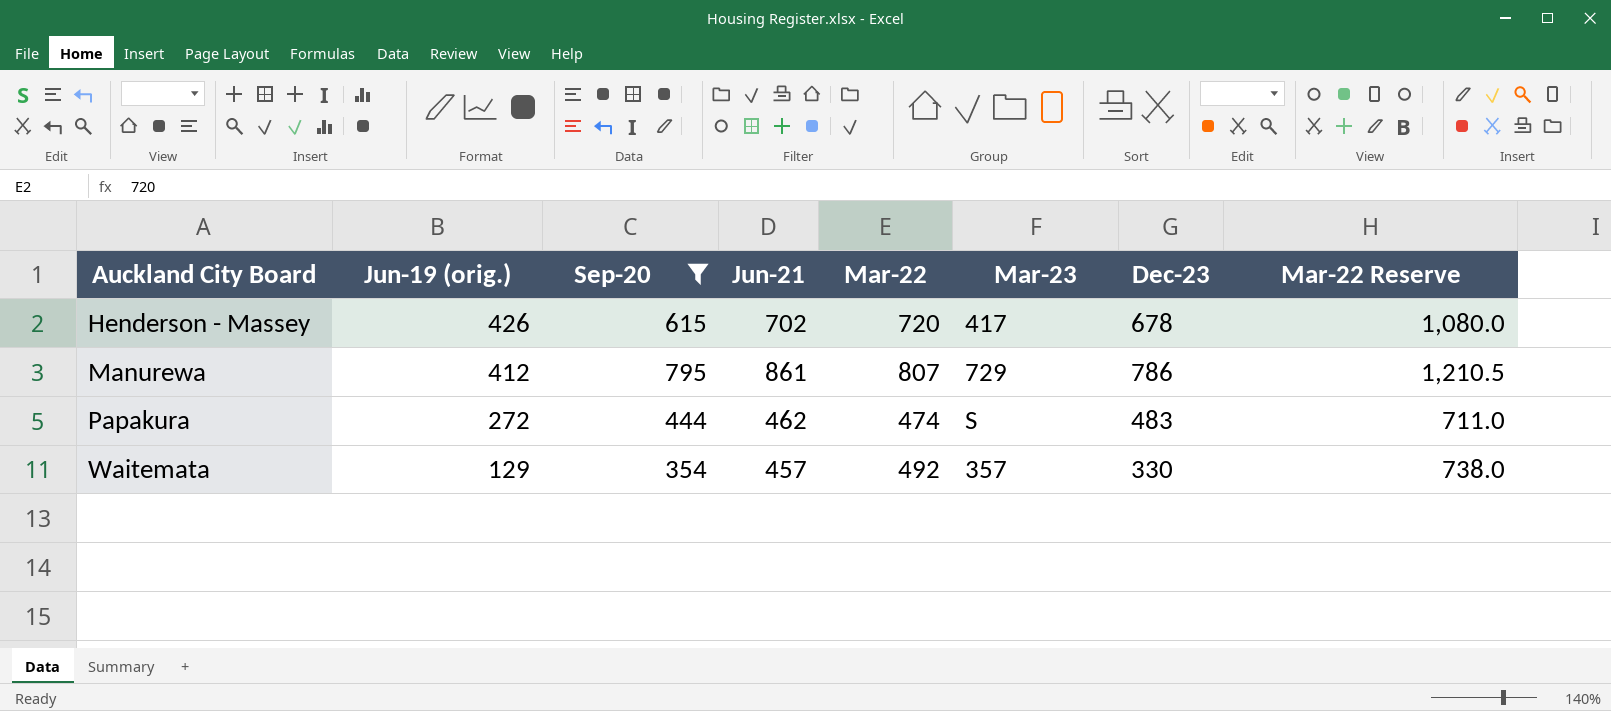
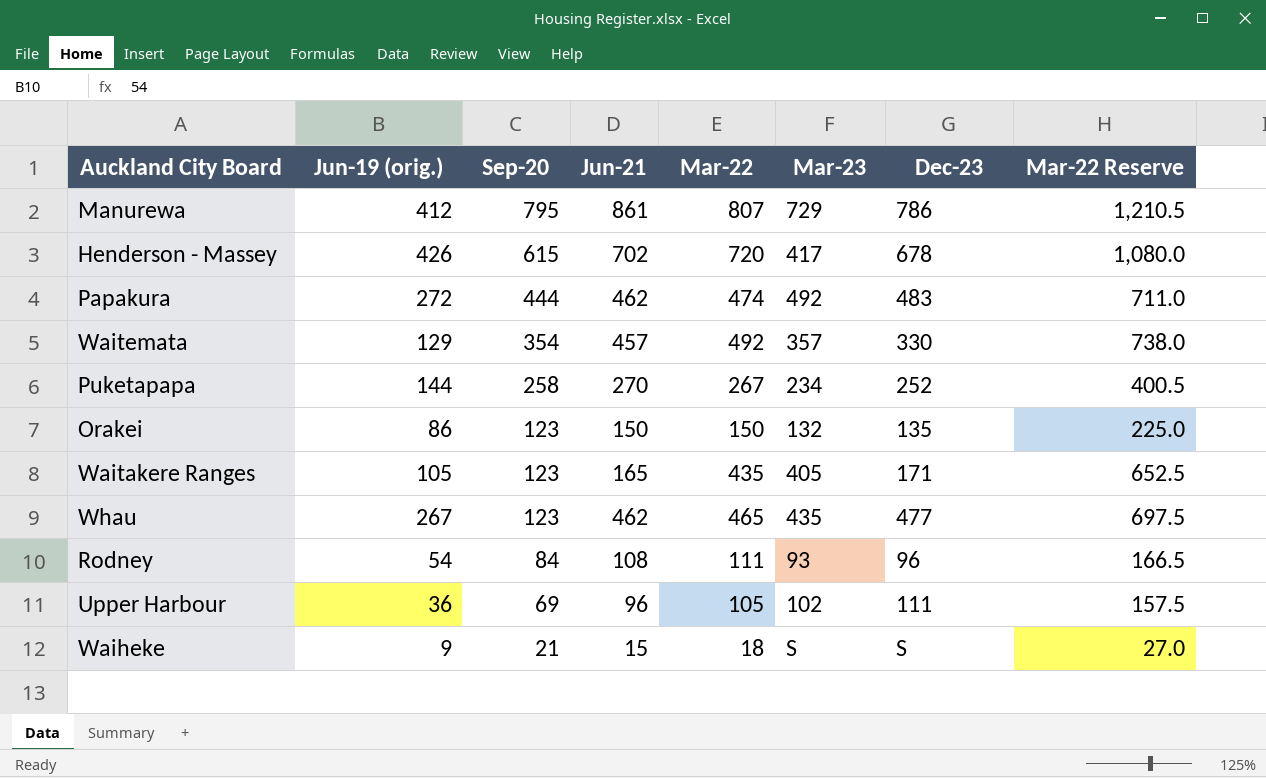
filter: Sep-20 >= 354 -> none
row order: Auckland City Board ascending -> Sep-20 descending
Papakura | Mar-23: S -> 492

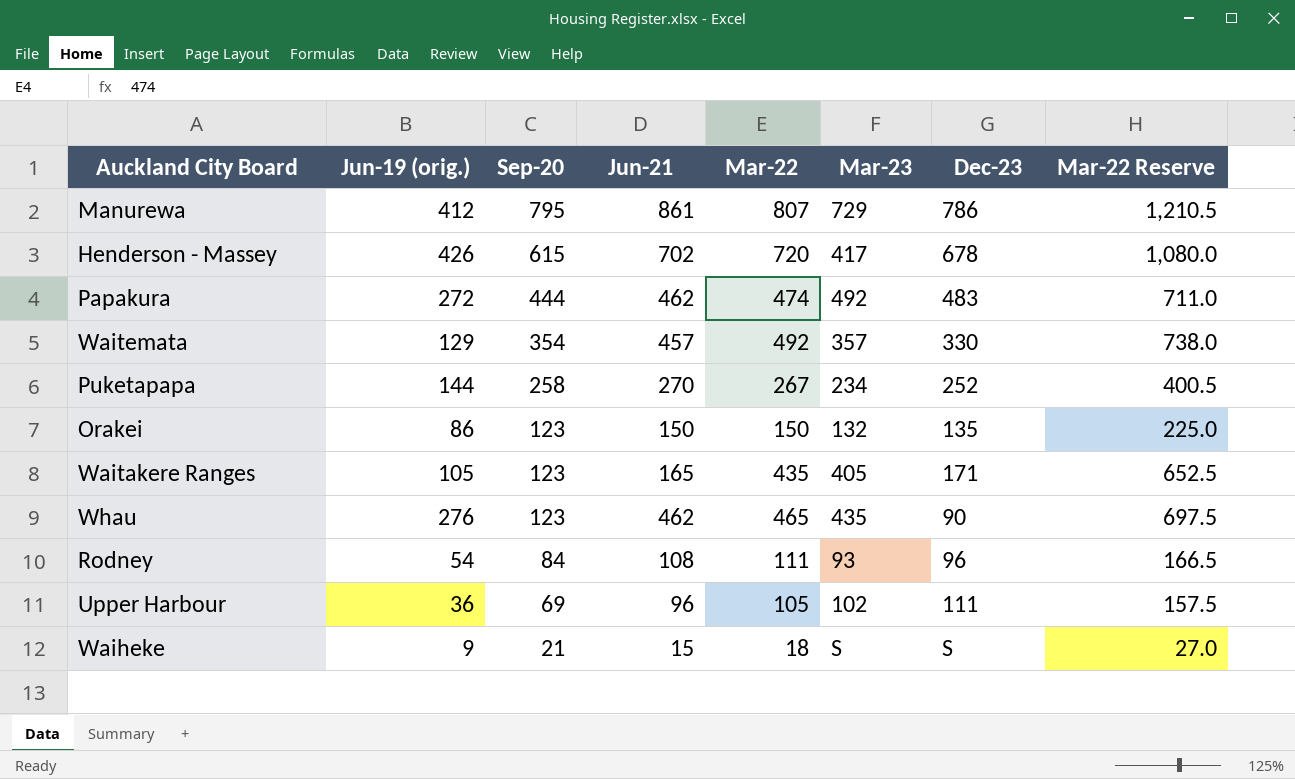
Whau | Jun-19 (orig.): 267 -> 276
Whau | Dec-23: 477 -> 90

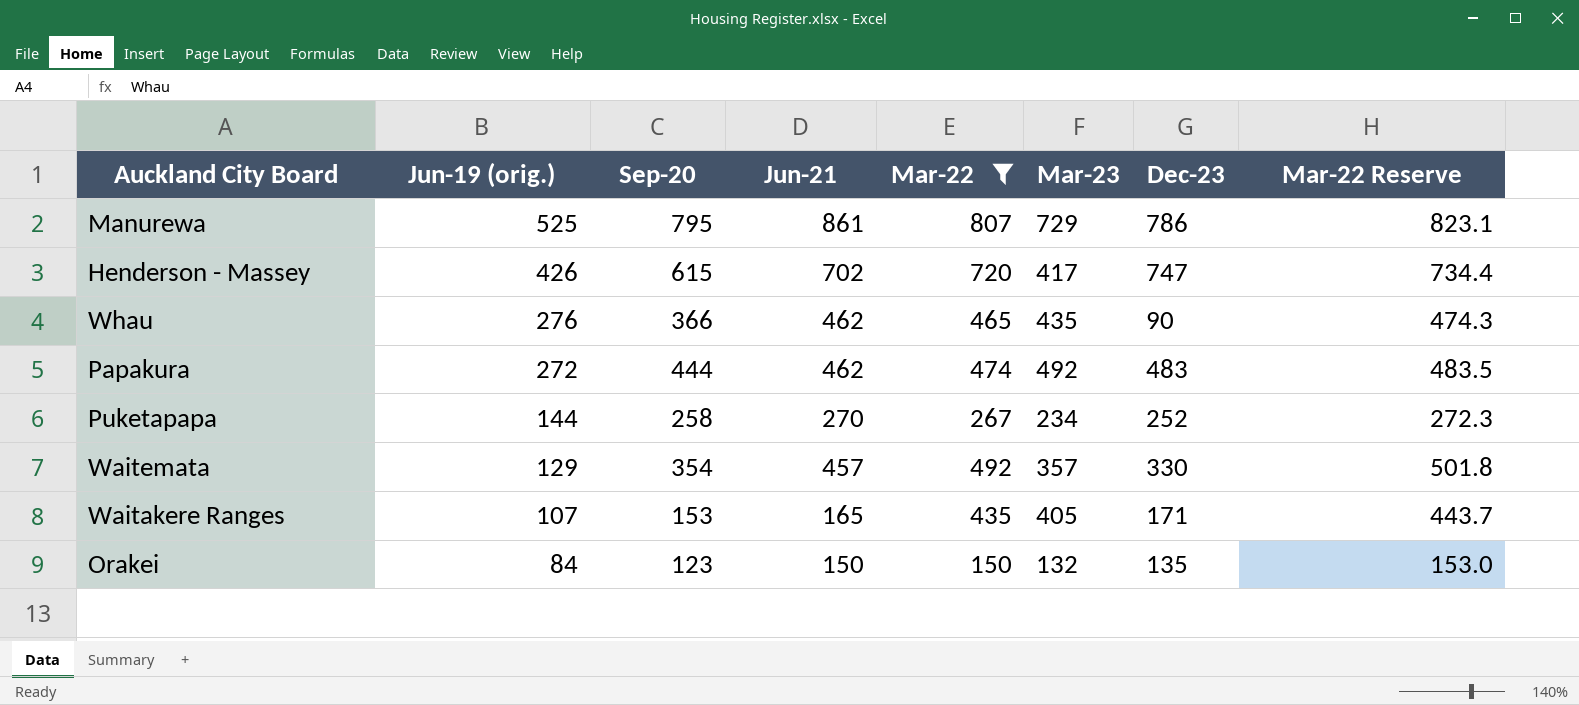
filter: none -> Mar-22 >= 150
row order: Sep-20 descending -> Jun-19 (orig.) descending
column Mar-22 Reserve | formula: [Mar-22] * 1.5 -> [Mar-22] * 1.02
Manurewa | Jun-19 (orig.): 412 -> 525
Henderson - Massey | Dec-23: 678 -> 747
Whau | Sep-20: 123 -> 366
Waitakere Ranges | Jun-19 (orig.): 105 -> 107
Waitakere Ranges | Sep-20: 123 -> 153
Orakei | Jun-19 (orig.): 86 -> 84

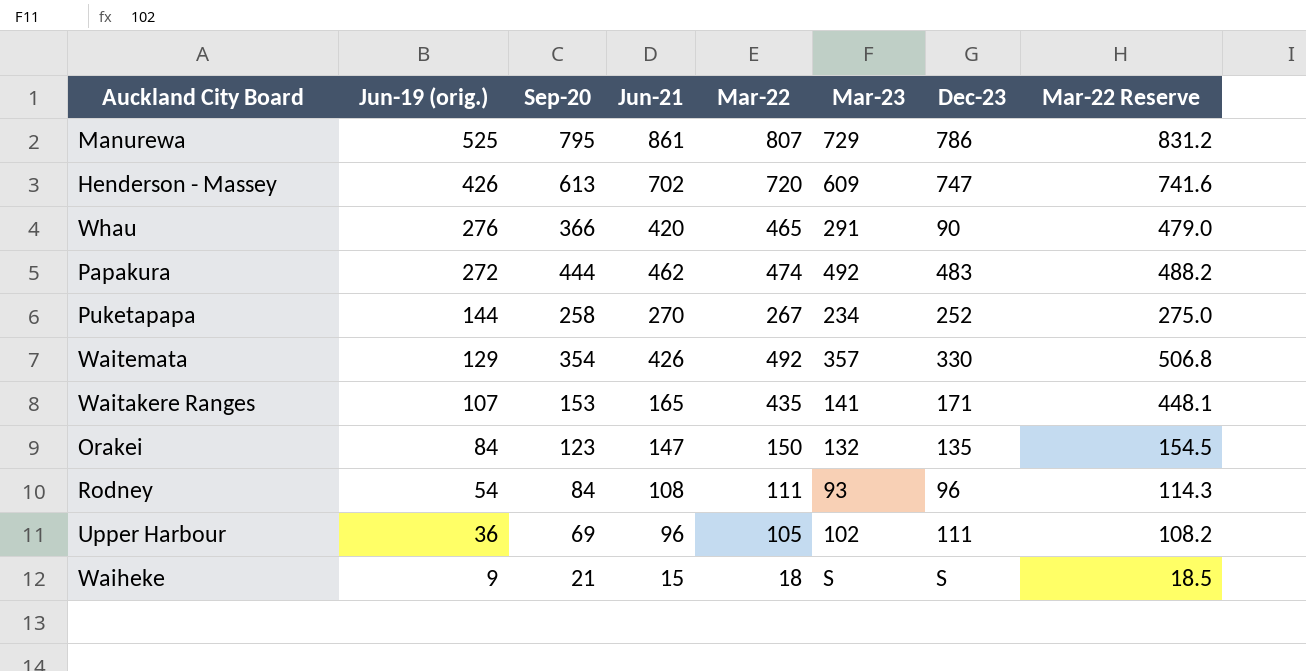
filter: Mar-22 >= 150 -> none
column Mar-22 Reserve | formula: [Mar-22] * 1.02 -> [Mar-22] * 1.03
Henderson - Massey | Sep-20: 615 -> 613
Henderson - Massey | Mar-23: 417 -> 609
Whau | Jun-21: 462 -> 420
Whau | Mar-23: 435 -> 291
Waitemata | Jun-21: 457 -> 426
Waitakere Ranges | Mar-23: 405 -> 141
Orakei | Jun-21: 150 -> 147

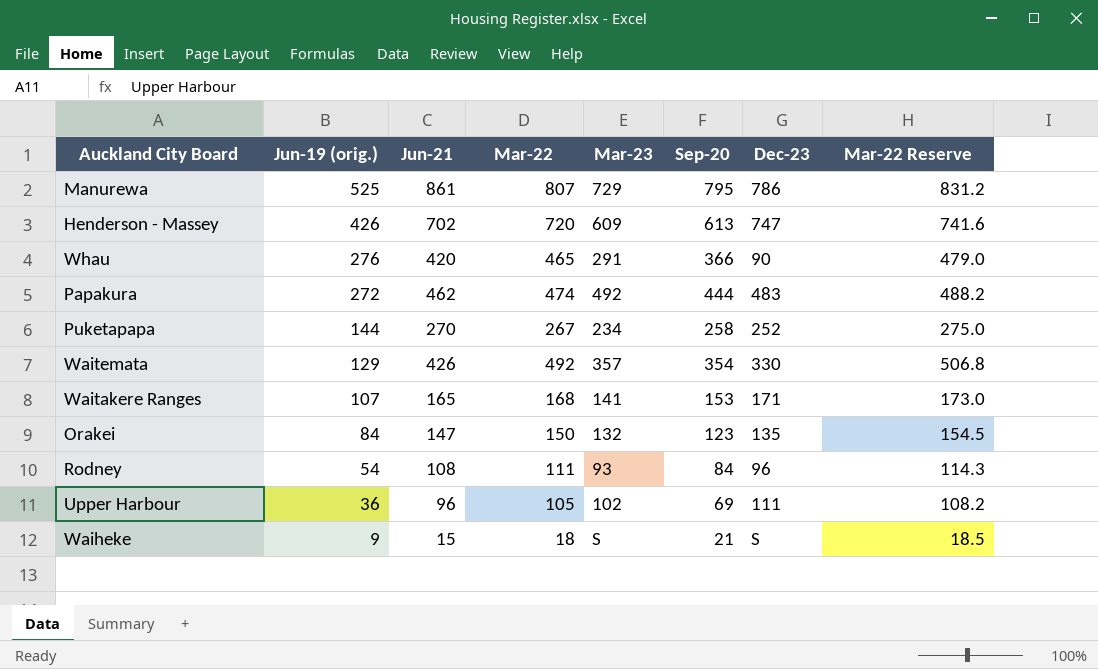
column Sep-20 | position: 3 -> 6
Waitakere Ranges | Mar-22: 435 -> 168
Waitakere Ranges | Mar-22 Reserve: 448.1 -> 173.0

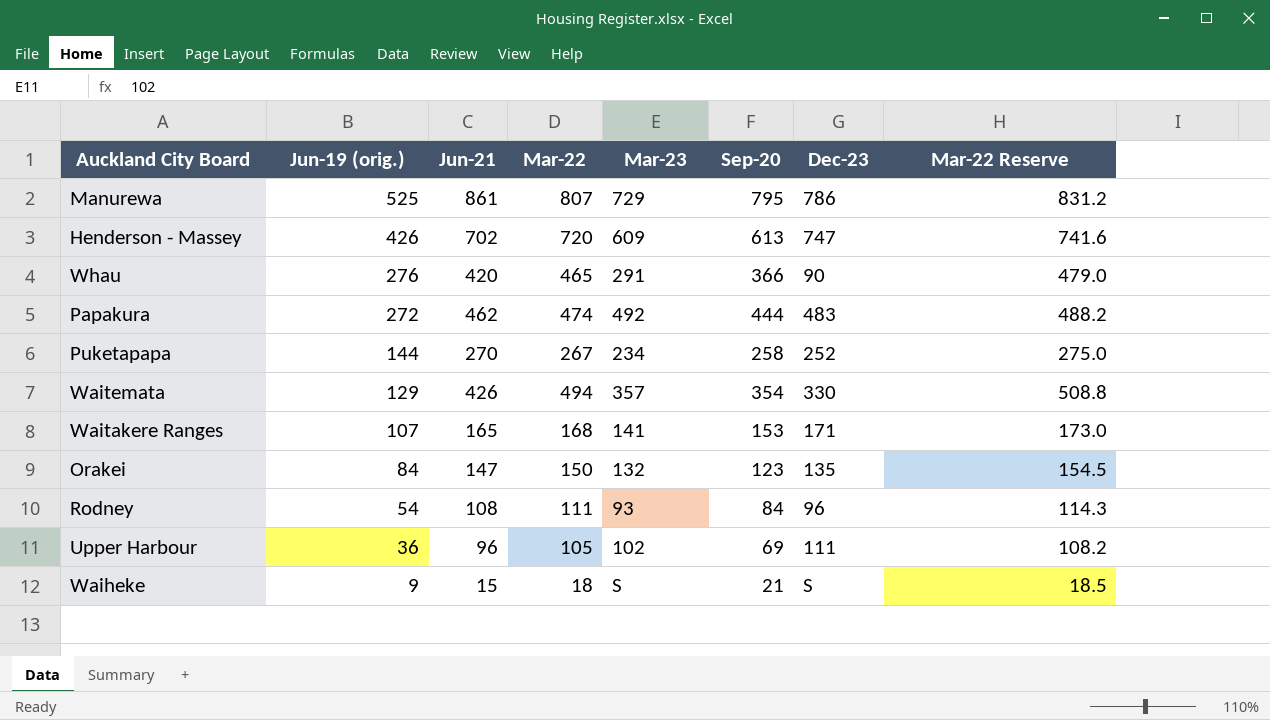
Waitemata | Mar-22: 492 -> 494
Waitemata | Mar-22 Reserve: 506.8 -> 508.8

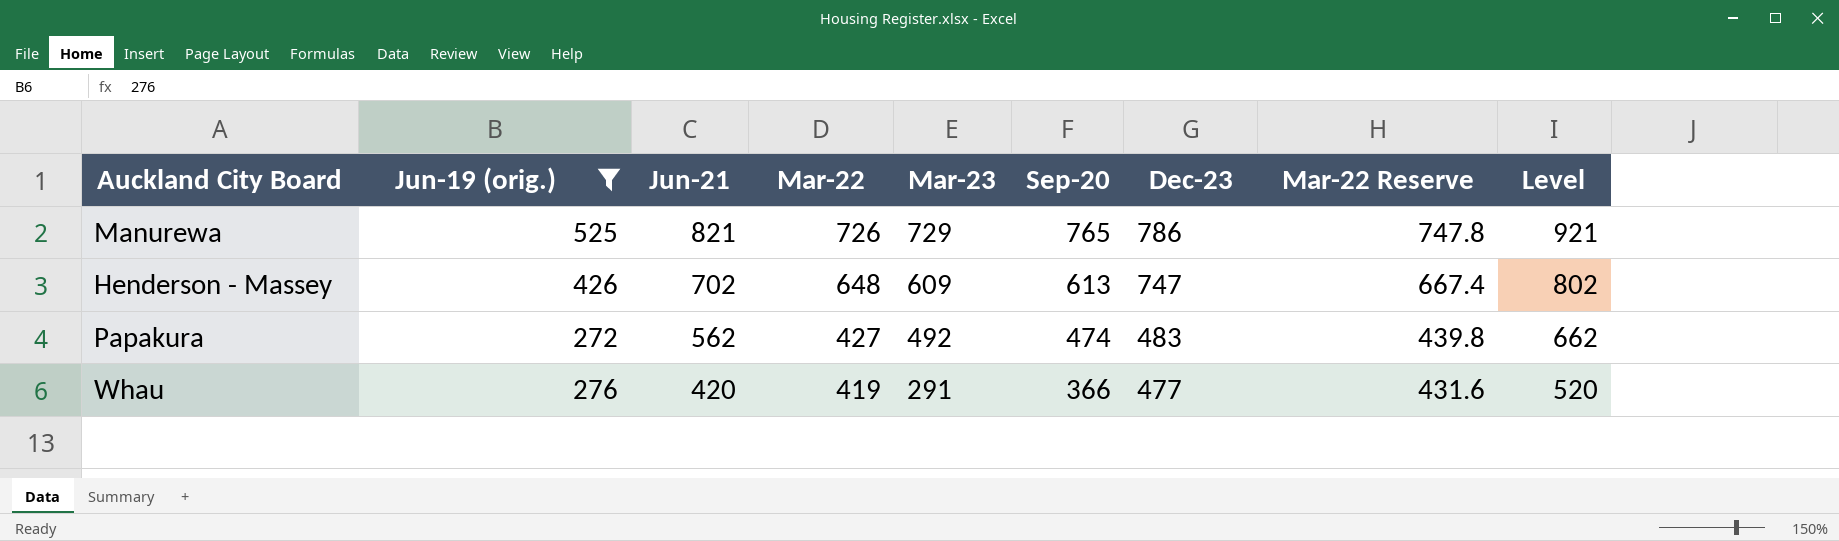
filter: none -> Jun-19 (orig.) >= 272
row order: Jun-19 (orig.) descending -> Jun-21 descending
column Level | formula: none -> [Jun-21] + 100
Manurewa | Jun-21: 861 -> 821
Manurewa | Mar-22: 807 -> 726
Manurewa | Sep-20: 795 -> 765
Manurewa | Mar-22 Reserve: 831.2 -> 747.8
Henderson - Massey | Mar-22: 720 -> 648
Henderson - Massey | Mar-22 Reserve: 741.6 -> 667.4
Papakura | Jun-21: 462 -> 562
Papakura | Mar-22: 474 -> 427
Papakura | Sep-20: 444 -> 474
Papakura | Mar-22 Reserve: 488.2 -> 439.8
Whau | Mar-22: 465 -> 419
Whau | Dec-23: 90 -> 477
Whau | Mar-22 Reserve: 479.0 -> 431.6

